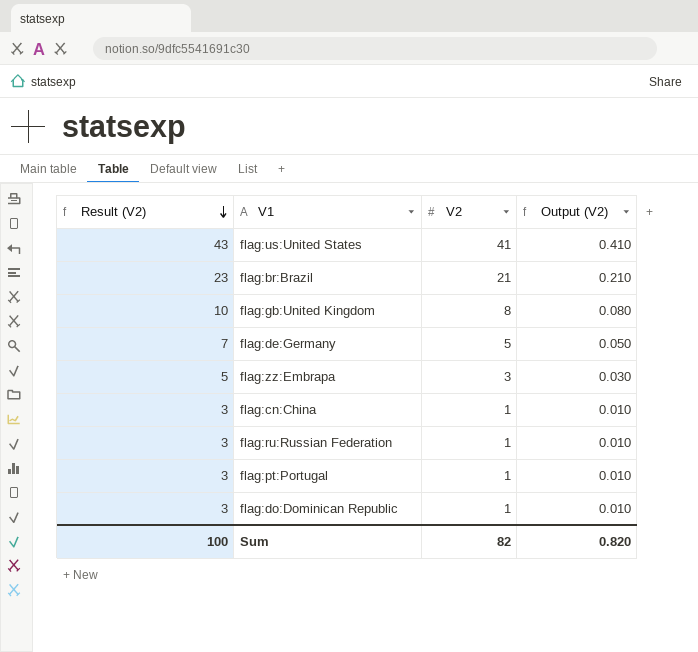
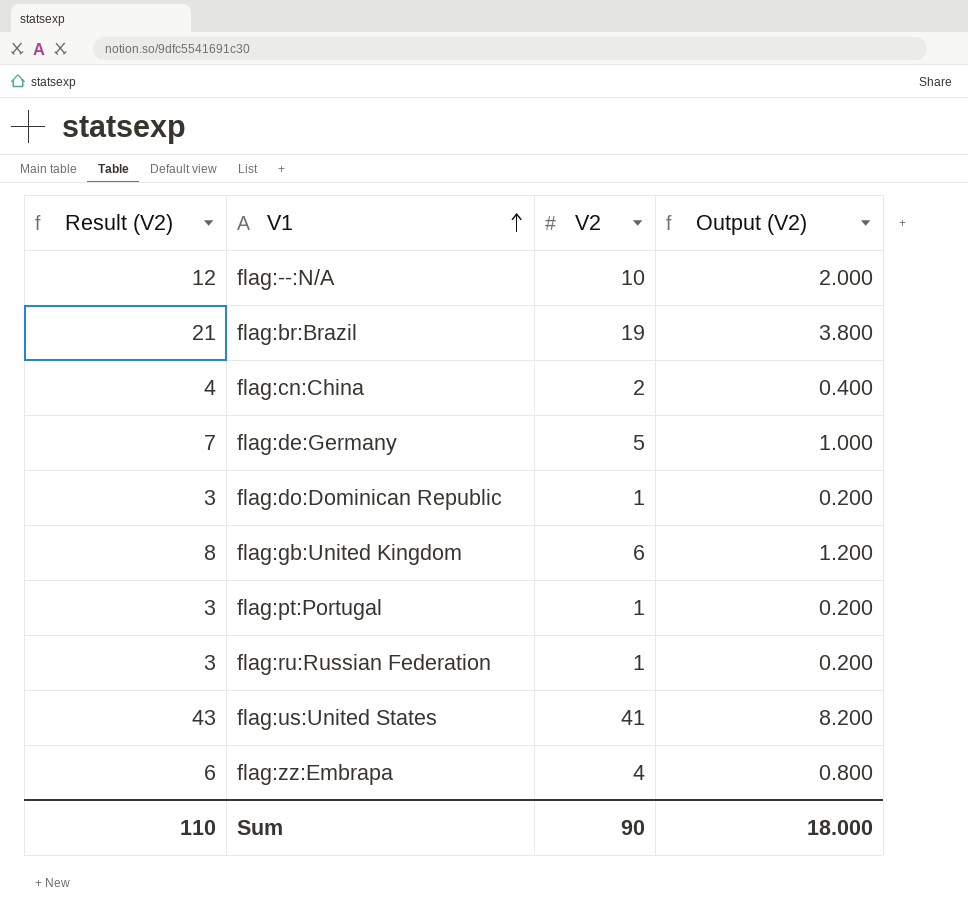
row order: Result (V2) descending -> V1 ascending
column Output (V2) | formula: [V2] * 0.01 -> [V2] * 0.2
row flag:--:N/A: none -> 12 | 10 | 2.000
flag:br:Brazil | Result (V2): 23 -> 21
flag:br:Brazil | V2: 21 -> 19
flag:cn:China | Result (V2): 3 -> 4
flag:cn:China | V2: 1 -> 2
flag:gb:United Kingdom | Result (V2): 10 -> 8
flag:gb:United Kingdom | V2: 8 -> 6
flag:zz:Embrapa | Result (V2): 5 -> 6
flag:zz:Embrapa | V2: 3 -> 4
Sum | Result (V2): 100 -> 110
Sum | V2: 82 -> 90
Sum | Output (V2): 0.820 -> 18.000

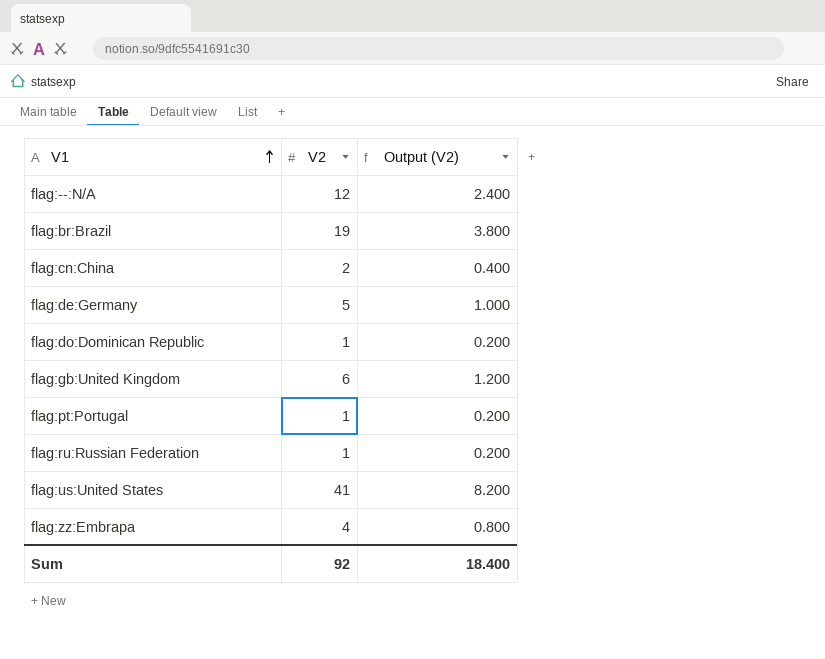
column Result (V2) | formula: [V2] + 2 -> none
flag:--:N/A | V2: 10 -> 12
flag:--:N/A | Output (V2): 2.000 -> 2.400
Sum | V2: 90 -> 92
Sum | Output (V2): 18.000 -> 18.400

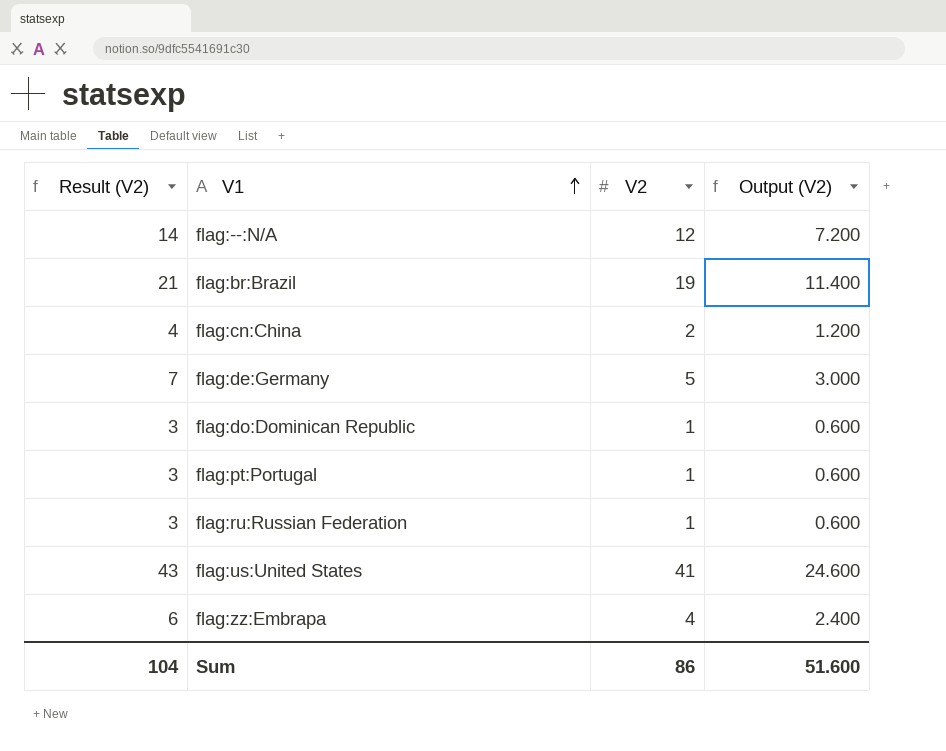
column Result (V2) | formula: none -> [V2] + 2
column Output (V2) | formula: [V2] * 0.2 -> [V2] * 0.6
row flag:gb:United Kingdom: 6 | 1.200 -> none
Sum | V2: 92 -> 86
Sum | Output (V2): 18.400 -> 51.600

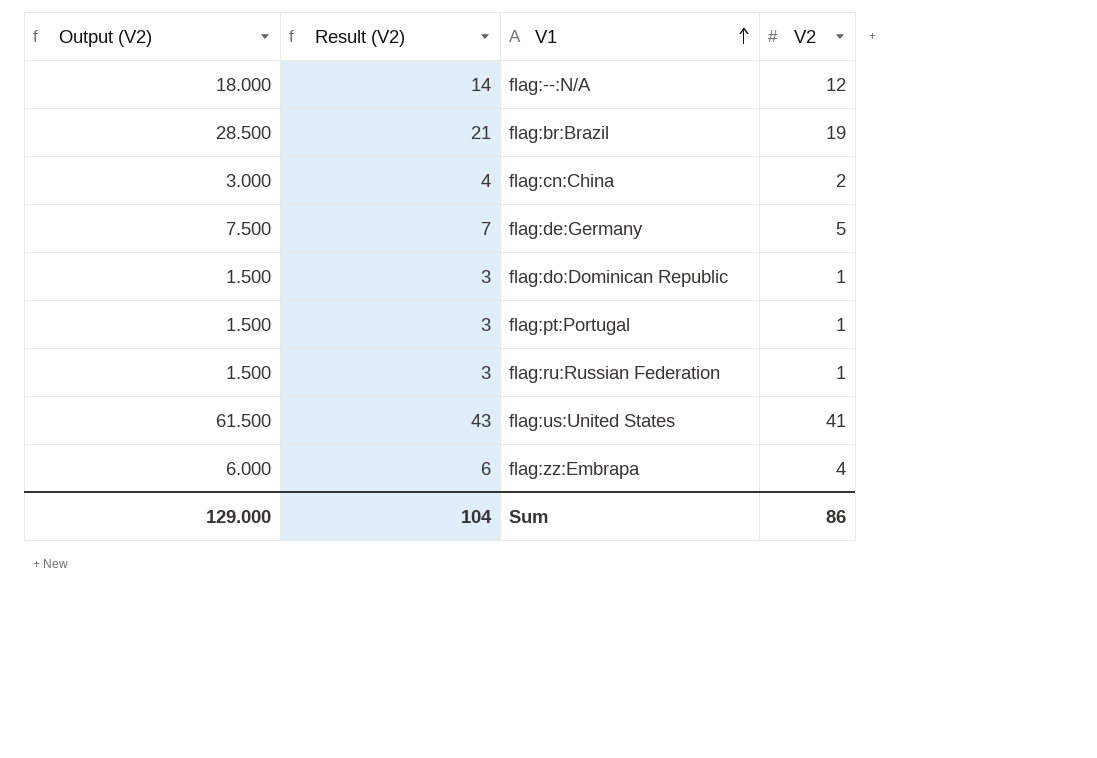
column Output (V2) | formula: [V2] * 0.6 -> [V2] * 1.5
column Output (V2) | position: 4 -> 1
Sum | Output (V2): 51.600 -> 129.000

